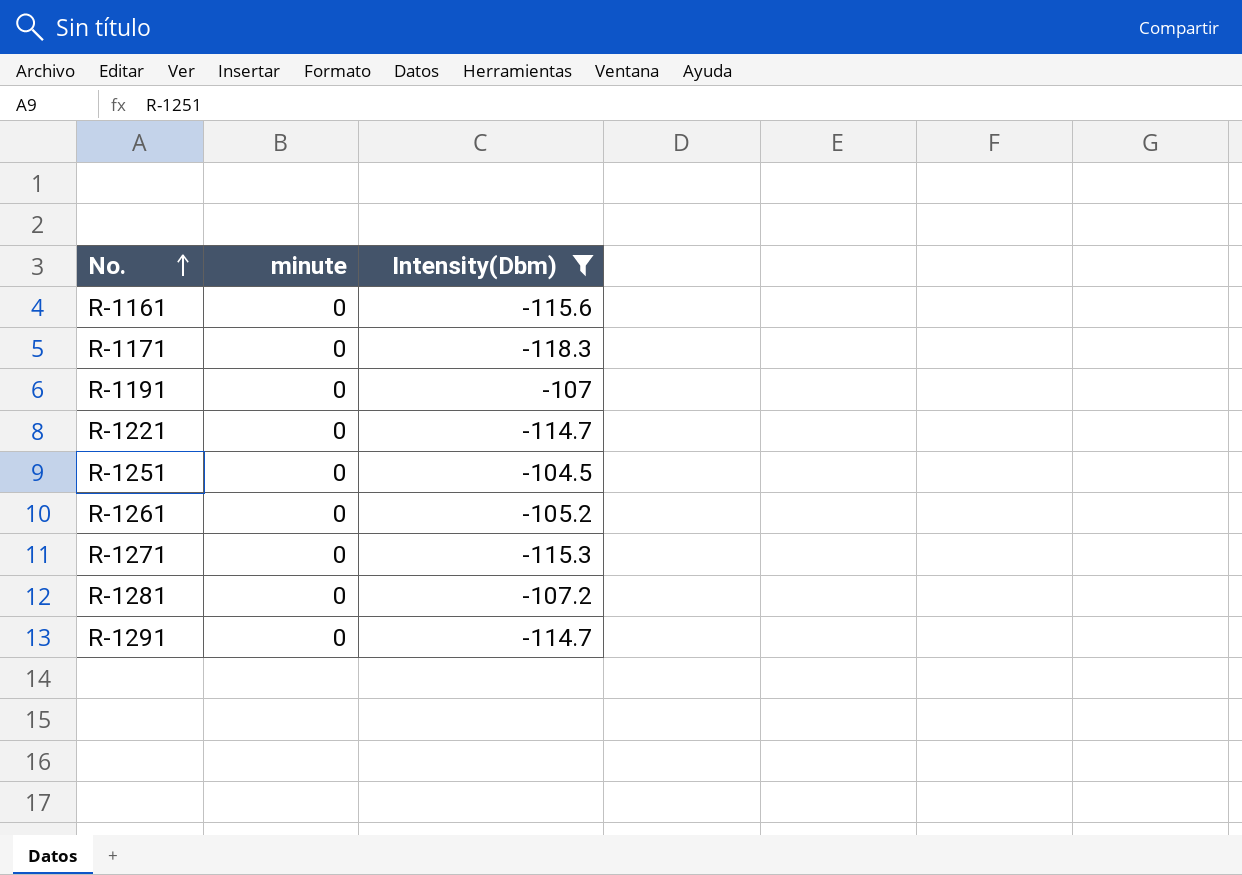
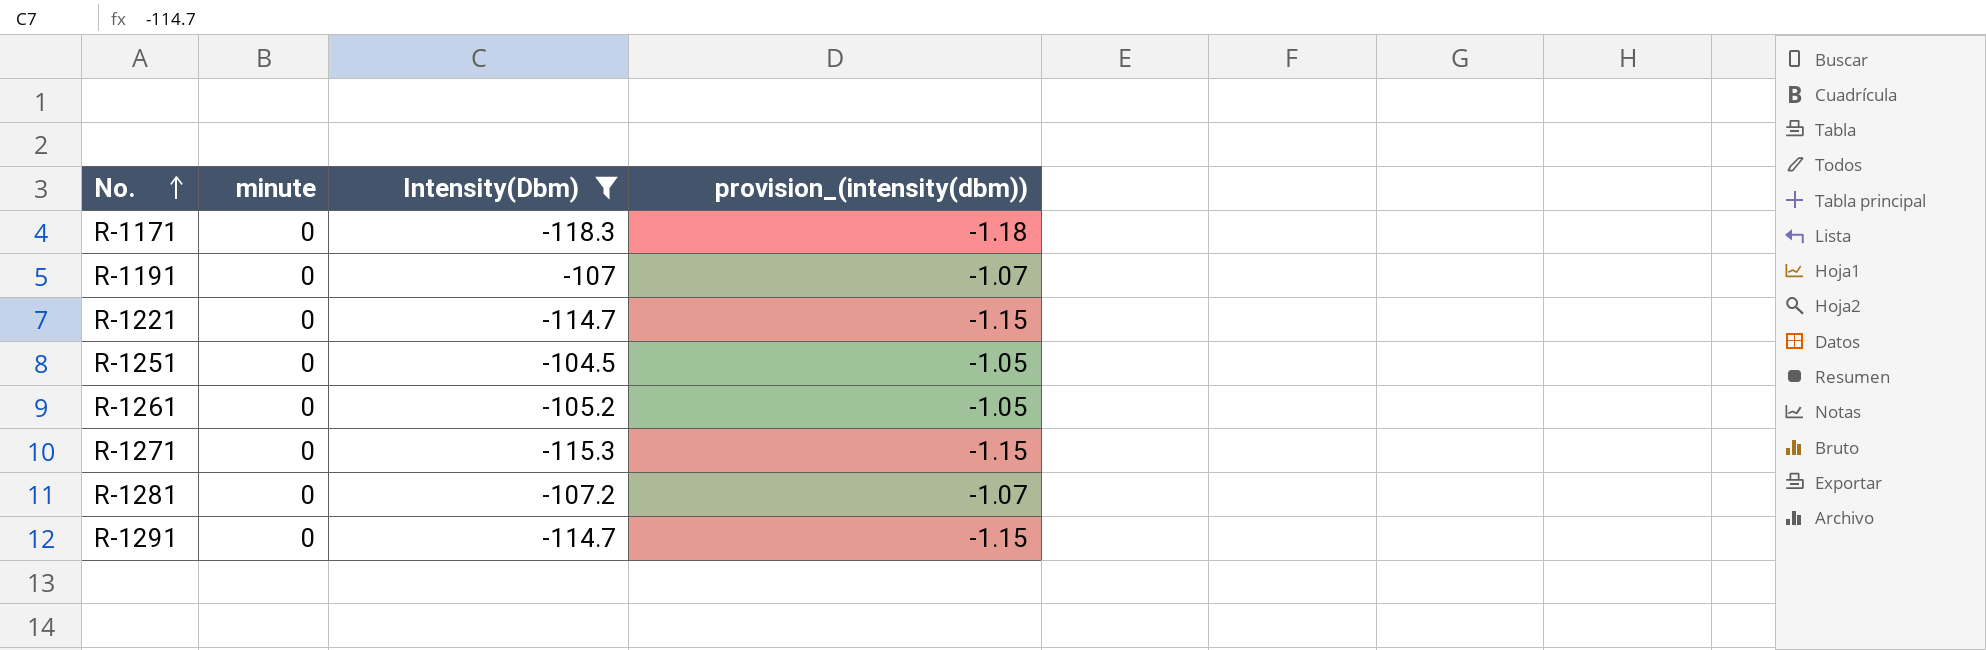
column provision_(intensity(dbm)) | formula: none -> [Intensity(Dbm)] * 0.01
row R-1161: 0 | -115.6 -> none

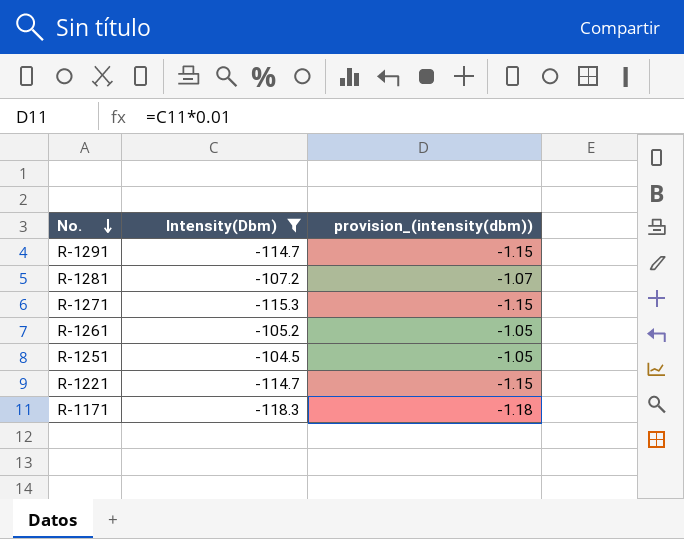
row order: No. ascending -> No. descending
column minute | position: 2 -> none
row R-1191: 0 | -107 | -1.07 -> none

